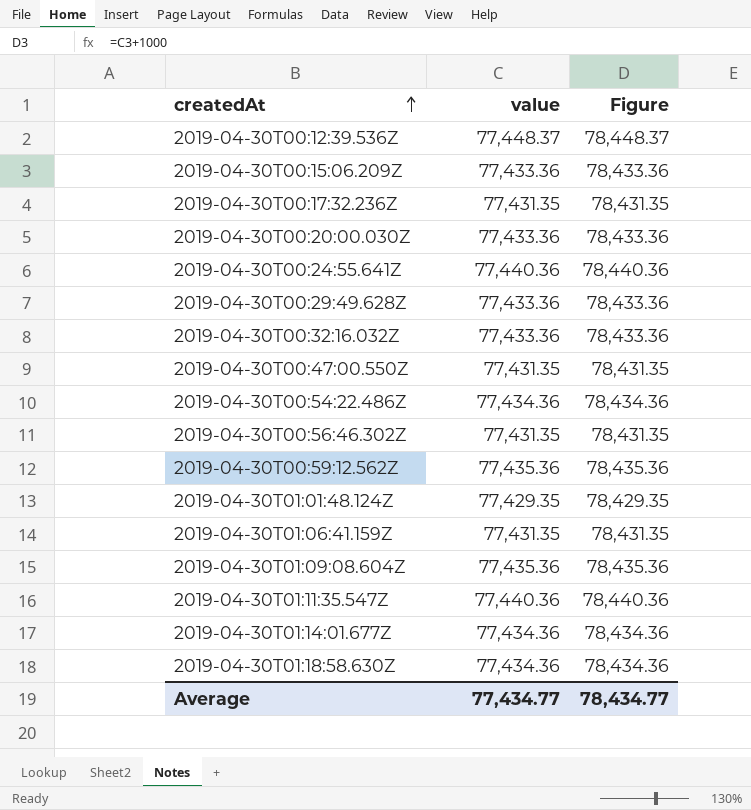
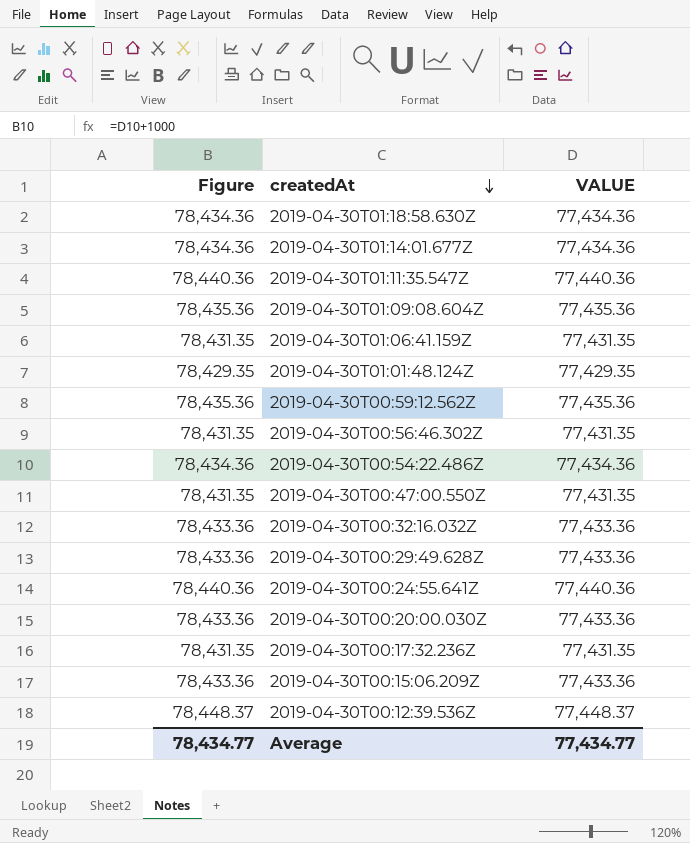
row order: createdAt ascending -> createdAt descending
column Figure | position: 3 -> 1
column name: value -> VALUE

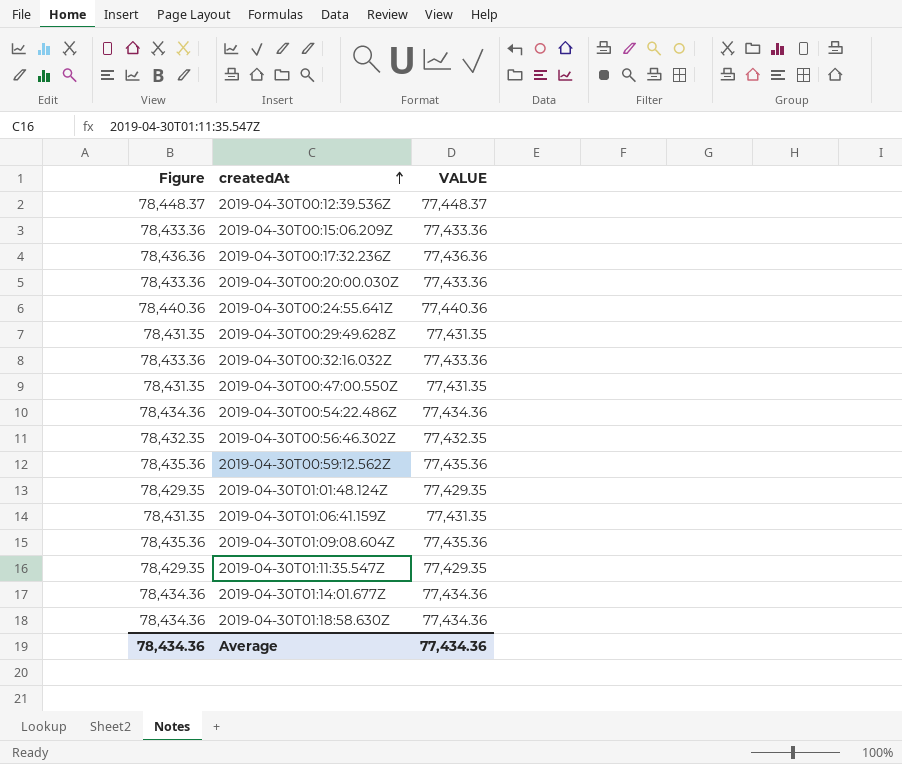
row order: createdAt descending -> createdAt ascending
2019-04-30T00:17:32.236Z | Figure: 78,431.35 -> 78,436.36
2019-04-30T00:17:32.236Z | VALUE: 77,431.35 -> 77,436.36
2019-04-30T00:29:49.628Z | Figure: 78,433.36 -> 78,431.35
2019-04-30T00:29:49.628Z | VALUE: 77,433.36 -> 77,431.35
2019-04-30T00:56:46.302Z | Figure: 78,431.35 -> 78,432.35
2019-04-30T00:56:46.302Z | VALUE: 77,431.35 -> 77,432.35
2019-04-30T01:11:35.547Z | Figure: 78,440.36 -> 78,429.35
2019-04-30T01:11:35.547Z | VALUE: 77,440.36 -> 77,429.35
Average | Figure: 78,434.77 -> 78,434.36
Average | VALUE: 77,434.77 -> 77,434.36

